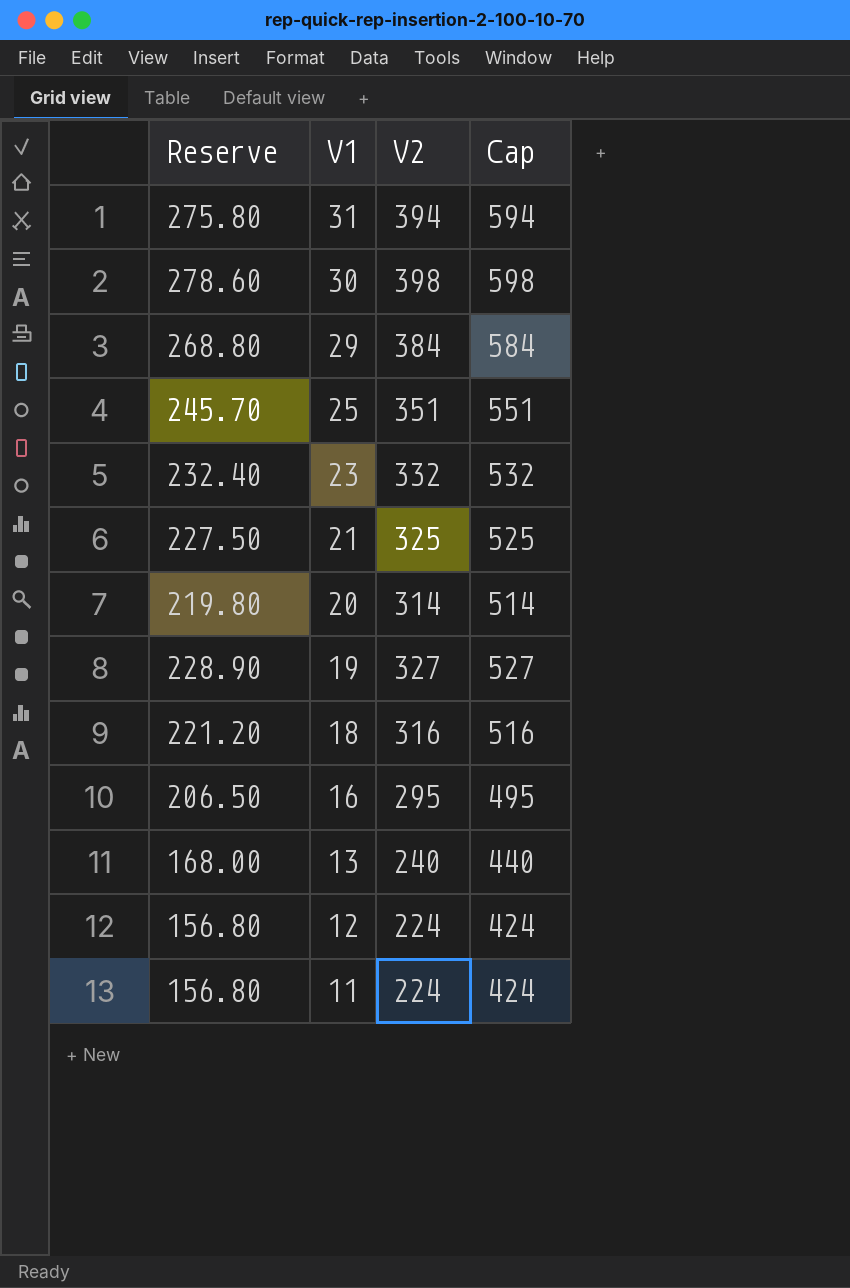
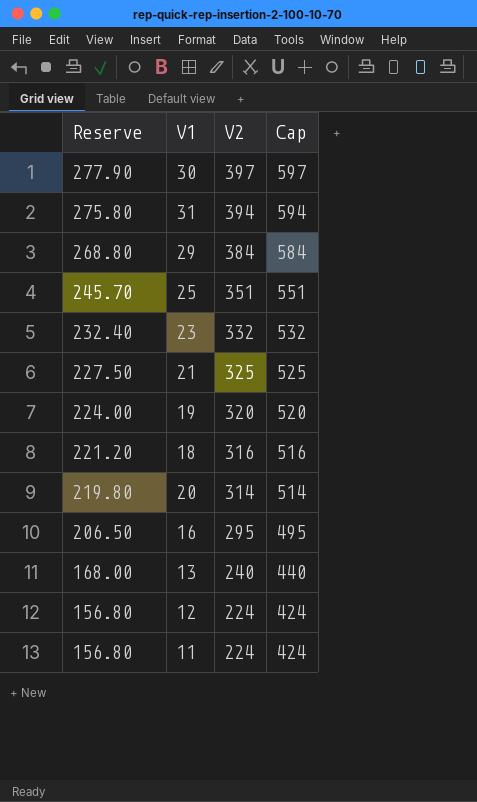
row order: V1 descending -> Reserve descending
30 | Reserve: 278.60 -> 277.90
30 | V2: 398 -> 397
30 | Cap: 598 -> 597
19 | Reserve: 228.90 -> 224.00
19 | V2: 327 -> 320
19 | Cap: 527 -> 520

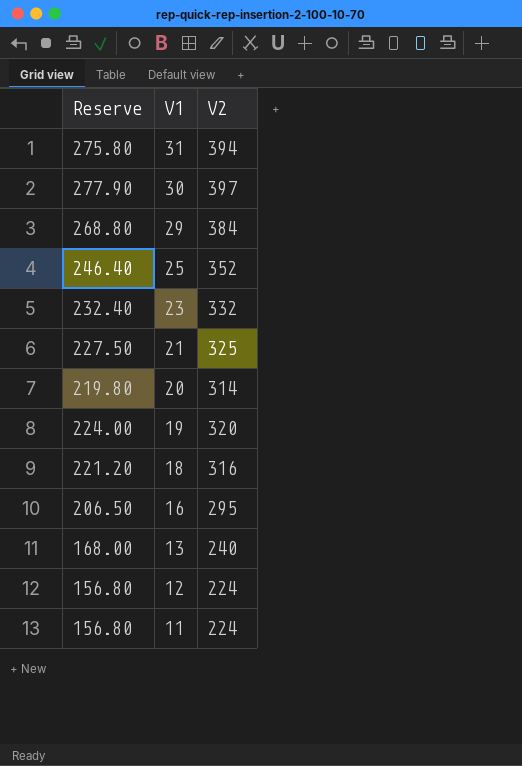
row order: Reserve descending -> V1 descending
column Cap | formula: [V2] + 200 -> none
25 | Reserve: 245.70 -> 246.40
25 | V2: 351 -> 352

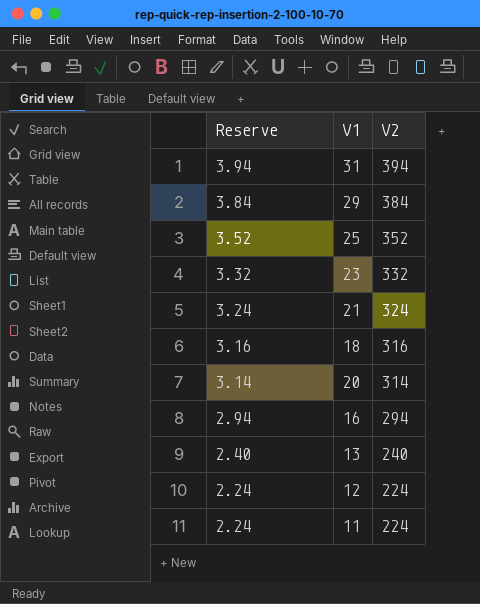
row order: V1 descending -> Reserve descending
column Reserve | formula: [V2] * 0.7 -> [V2] * 0.01
row 30: 277.90 | 397 -> none
row 19: 224.00 | 320 -> none
21 | V2: 325 -> 324
16 | V2: 295 -> 294

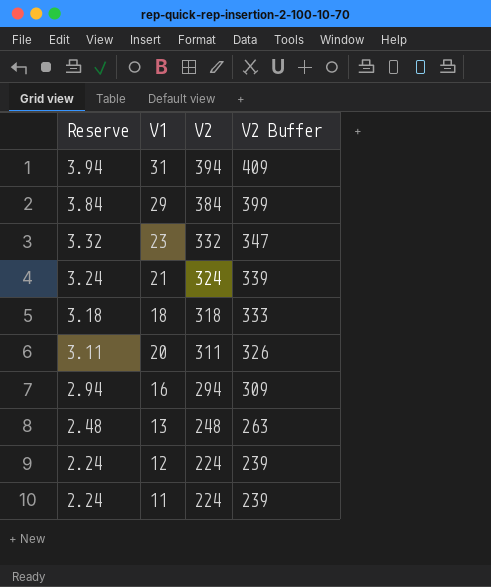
column V2 Buffer | formula: none -> [V2] + 15
row 25: 3.52 | 352 -> none
18 | Reserve: 3.16 -> 3.18
18 | V2: 316 -> 318
20 | Reserve: 3.14 -> 3.11
20 | V2: 314 -> 311
13 | Reserve: 2.40 -> 2.48
13 | V2: 240 -> 248

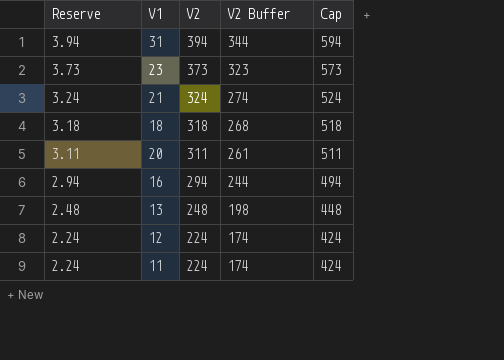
column V2 Buffer | formula: [V2] + 15 -> [V2] - 50
column Cap | formula: none -> [V2] + 200
row 29: 3.84 | 384 | 399 -> none
23 | Reserve: 3.32 -> 3.73
23 | V2: 332 -> 373

